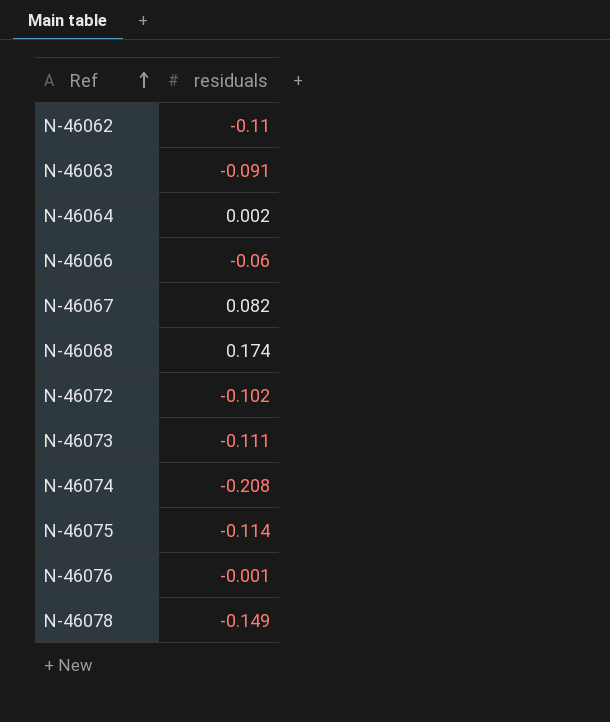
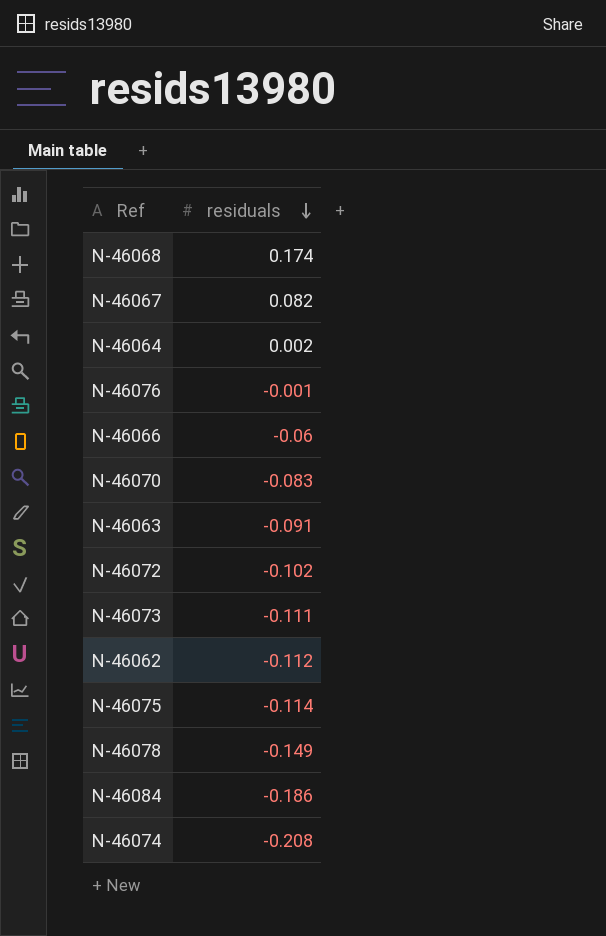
row order: Ref ascending -> residuals descending
row N-46070: none -> -0.083
N-46062 | residuals: -0.11 -> -0.112
row N-46084: none -> -0.186

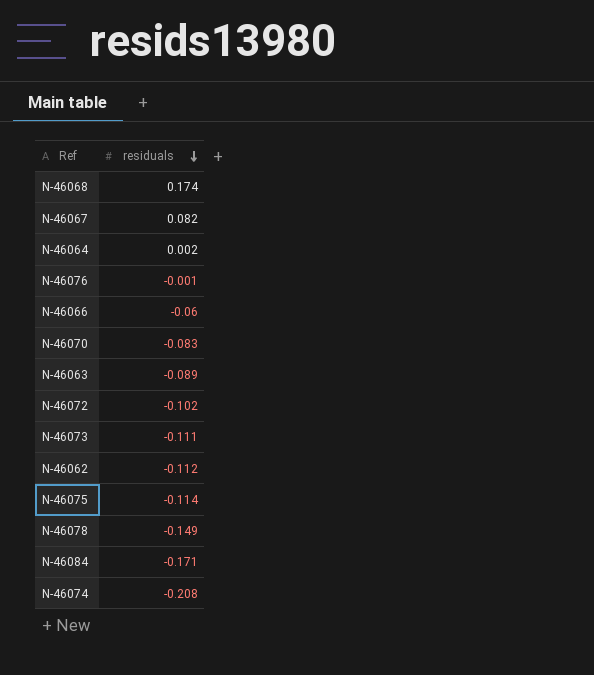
N-46063 | residuals: -0.091 -> -0.089
N-46084 | residuals: -0.186 -> -0.171

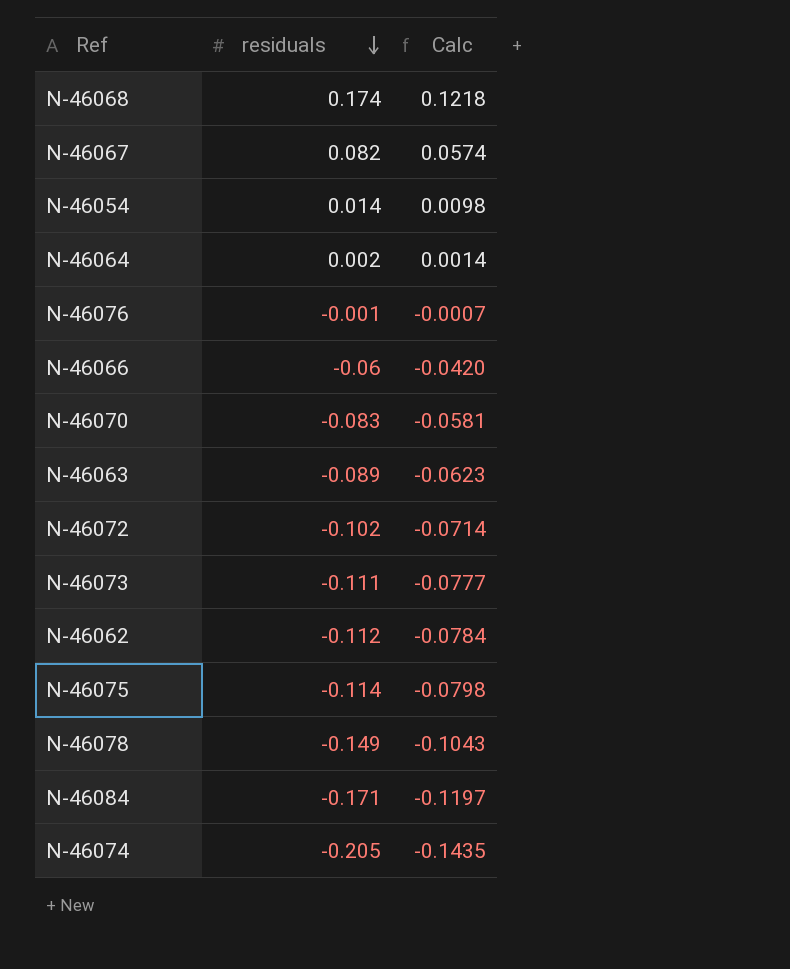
column Calc | formula: none -> [residuals] * 0.7
row N-46054: none -> 0.014 | 0.0098
N-46074 | residuals: -0.208 -> -0.205

